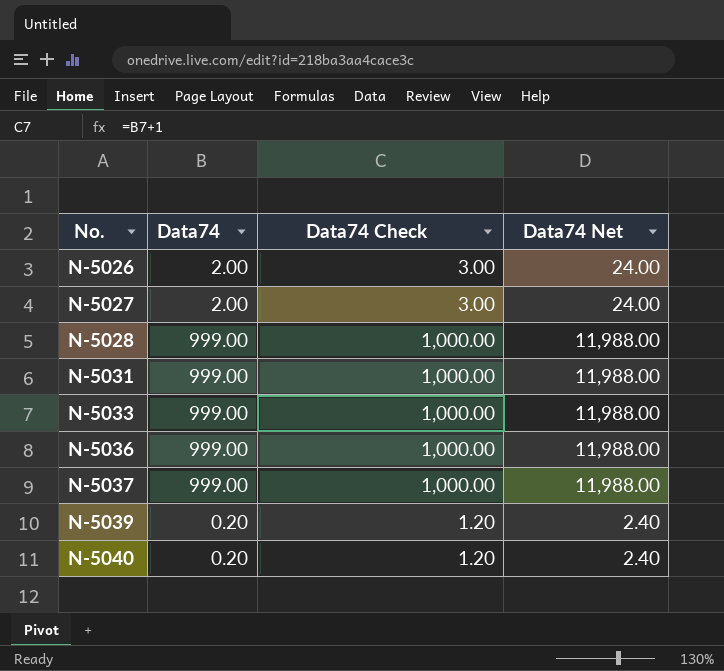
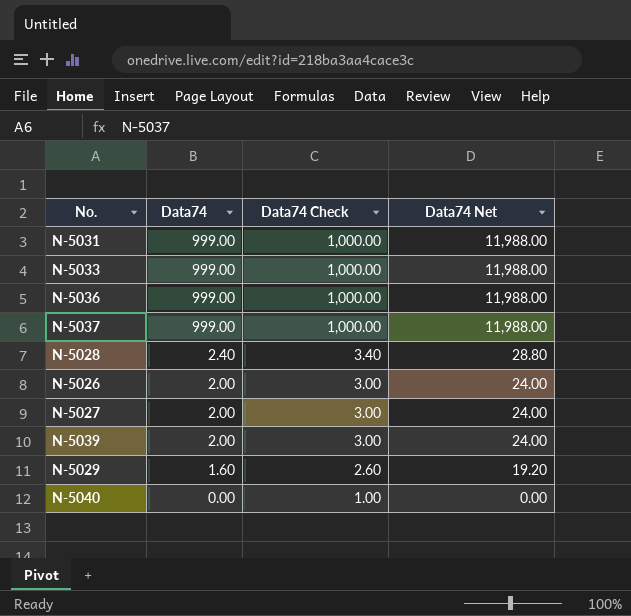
row order: No. ascending -> Data74 descending
N-5028 | Data74: 999.00 -> 2.40
N-5028 | Data74 Check: 1,000.00 -> 3.40
N-5028 | Data74 Net: 11,988.00 -> 28.80
N-5039 | Data74: 0.20 -> 2.00
N-5039 | Data74 Check: 1.20 -> 3.00
N-5039 | Data74 Net: 2.40 -> 24.00
row N-5029: none -> 1.60 | 2.60 | 19.20
N-5040 | Data74: 0.20 -> 0.00
N-5040 | Data74 Check: 1.20 -> 1.00
N-5040 | Data74 Net: 2.40 -> 0.00

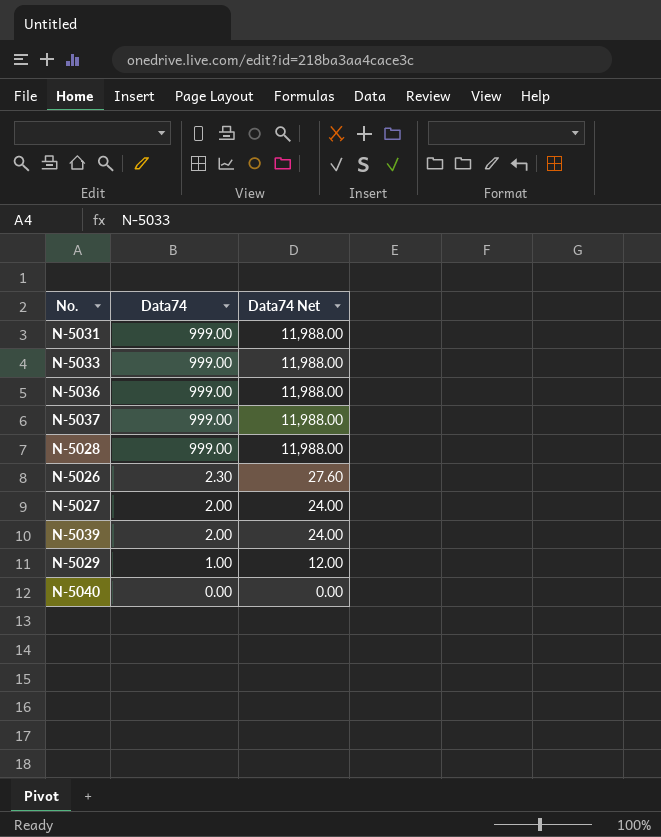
column Data74 Check | formula: [Data74] + 1 -> none
N-5028 | Data74: 2.40 -> 999.00
N-5028 | Data74 Net: 28.80 -> 11,988.00
N-5026 | Data74: 2.00 -> 2.30
N-5026 | Data74 Net: 24.00 -> 27.60
N-5029 | Data74: 1.60 -> 1.00
N-5029 | Data74 Net: 19.20 -> 12.00

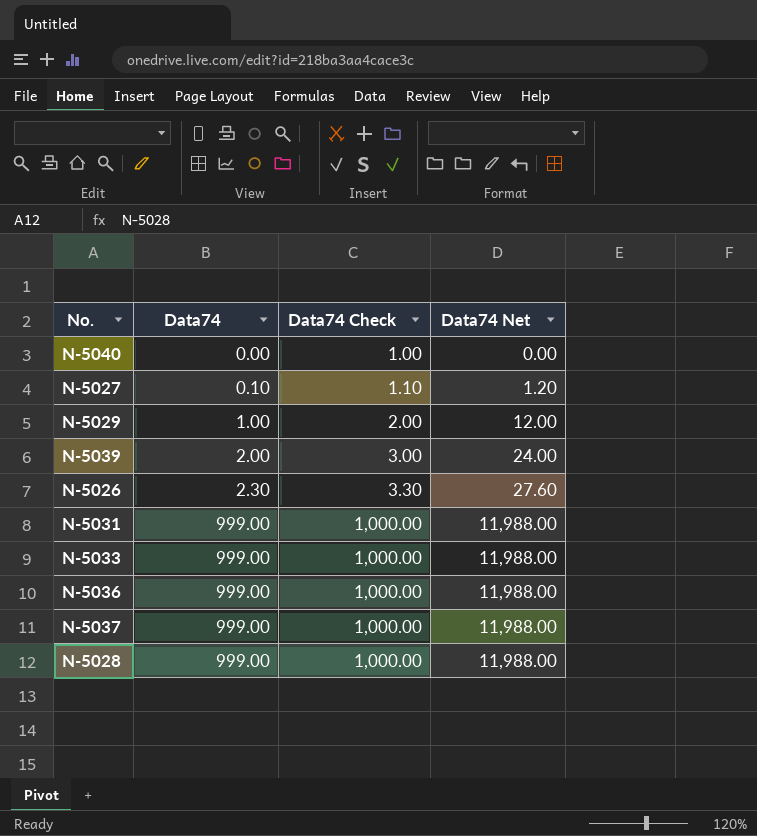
row order: Data74 descending -> Data74 ascending
column Data74 Check | formula: none -> [Data74] + 1
N-5027 | Data74: 2.00 -> 0.10
N-5027 | Data74 Net: 24.00 -> 1.20

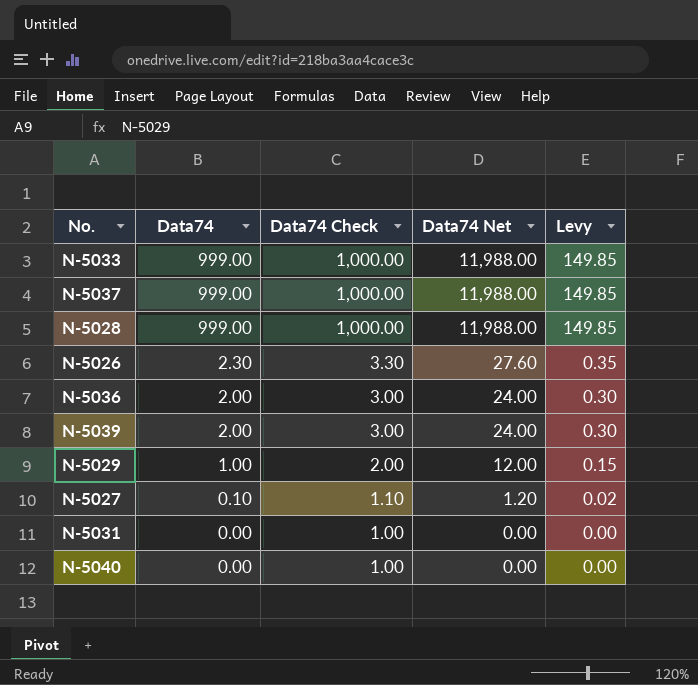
row order: Data74 ascending -> Data74 descending
column Levy | formula: none -> [Data74] * 0.15
N-5036 | Data74: 999.00 -> 2.00
N-5036 | Data74 Check: 1,000.00 -> 3.00
N-5036 | Data74 Net: 11,988.00 -> 24.00
N-5031 | Data74: 999.00 -> 0.00
N-5031 | Data74 Check: 1,000.00 -> 1.00
N-5031 | Data74 Net: 11,988.00 -> 0.00

